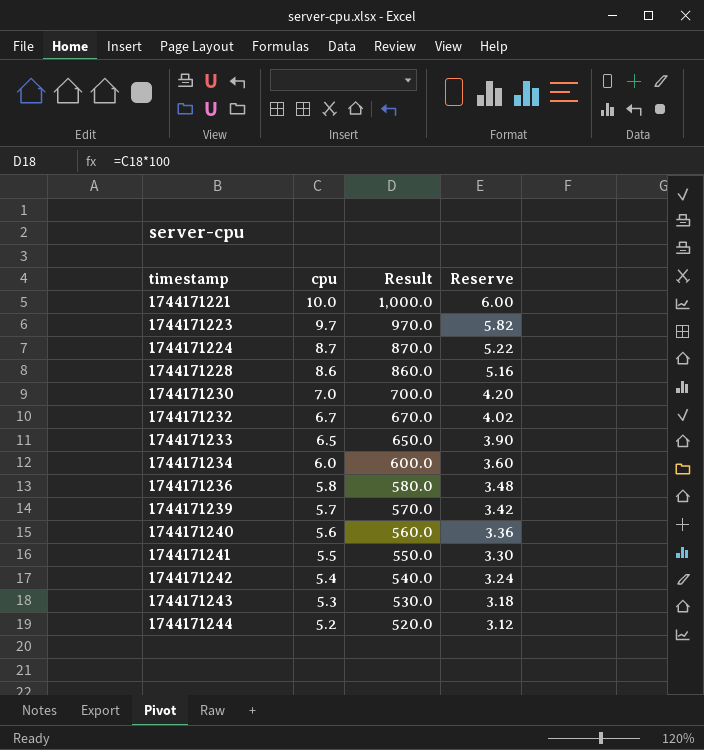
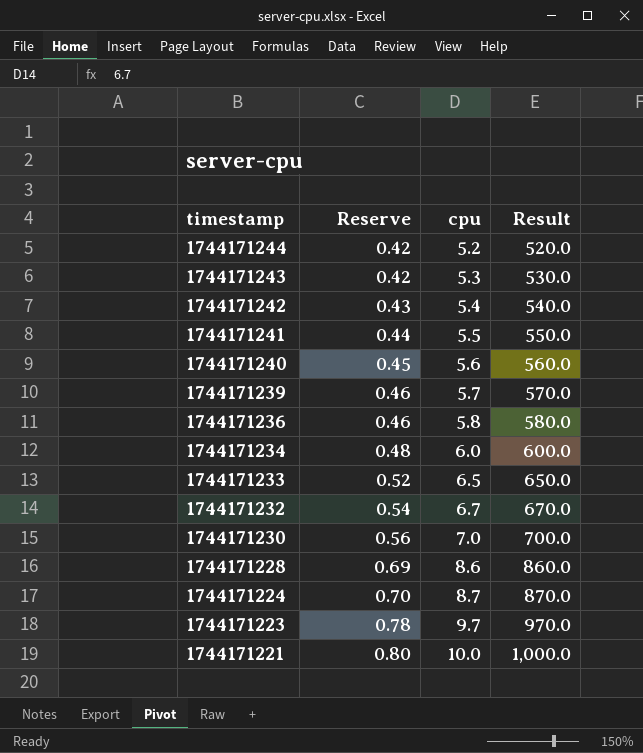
row order: timestamp ascending -> timestamp descending
column Reserve | formula: [cpu] * 0.6 -> [cpu] * 0.08
column Reserve | position: 4 -> 2

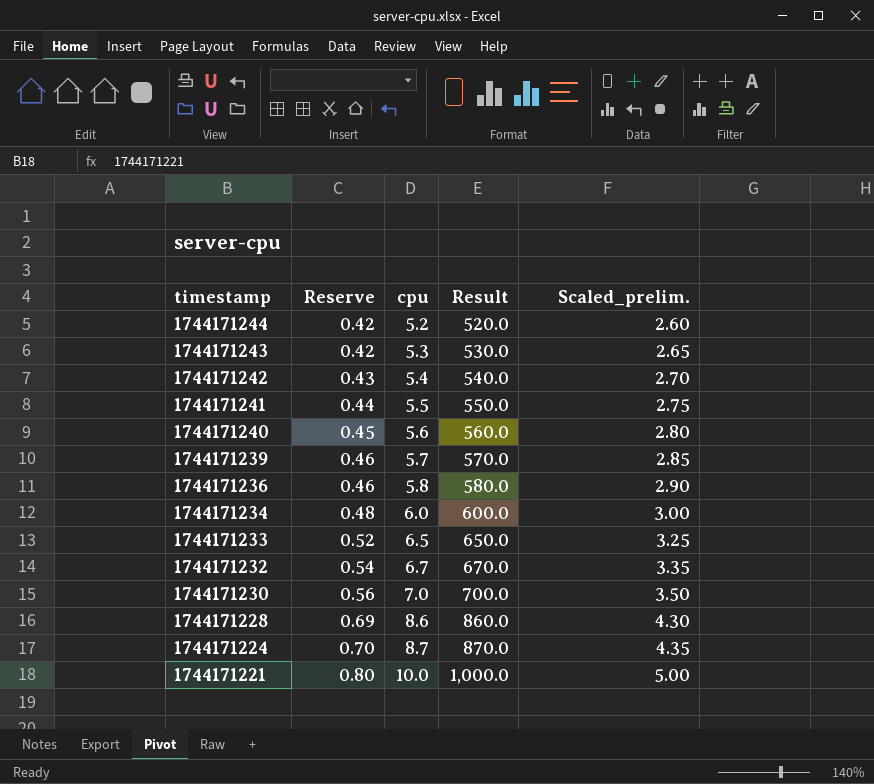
column Scaled_prelim. | formula: none -> [cpu] * 0.5
row 1744171223: 0.78 | 9.7 | 970.0 -> none

